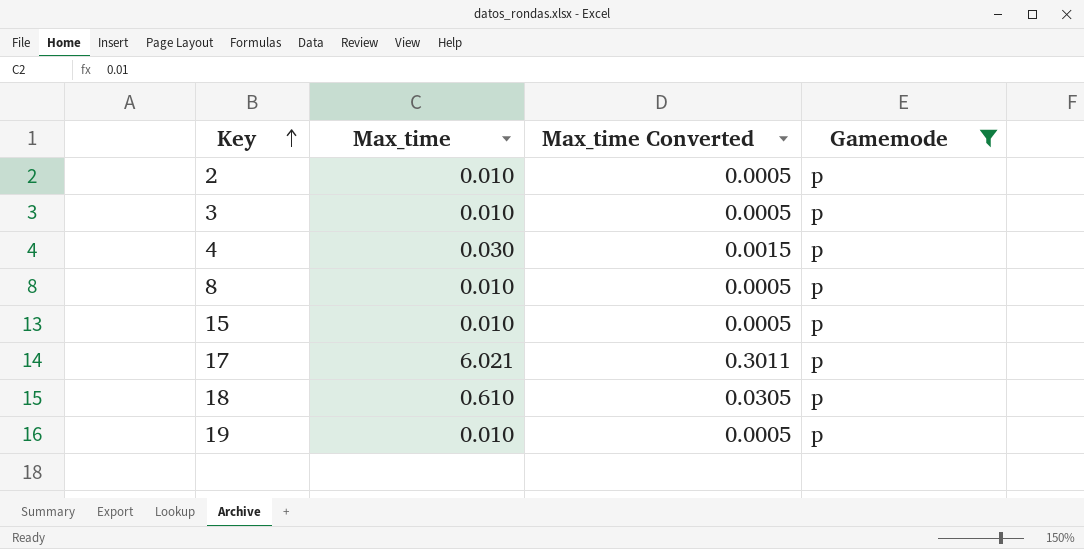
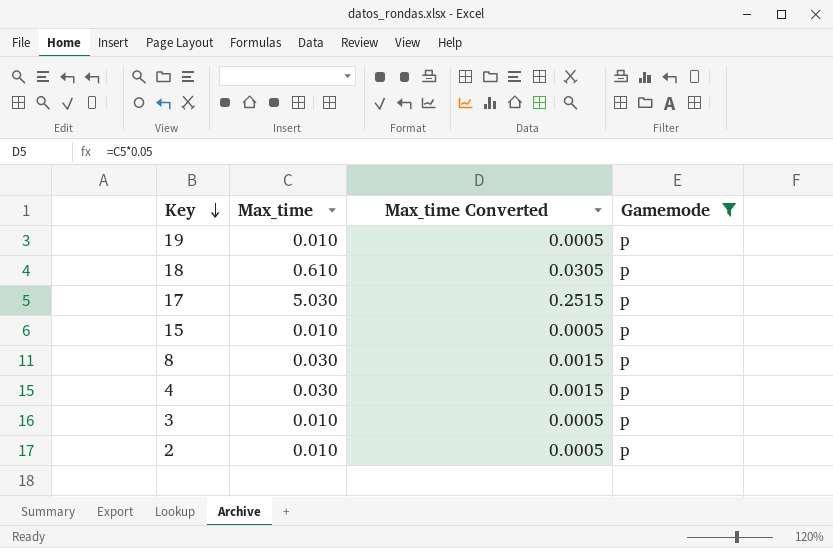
row order: Key ascending -> Key descending
17 | Max_time: 6.021 -> 5.030
17 | Max_time Converted: 0.3011 -> 0.2515
8 | Max_time: 0.010 -> 0.030
8 | Max_time Converted: 0.0005 -> 0.0015

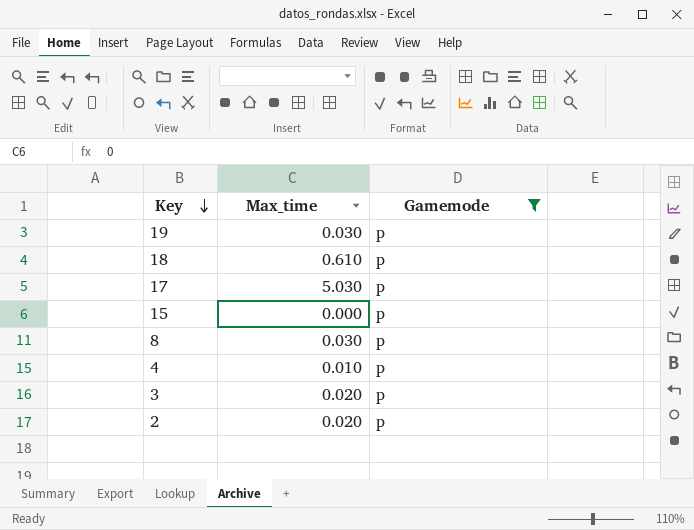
column Max_time Converted | formula: [Max_time] * 0.05 -> none
19 | Max_time: 0.010 -> 0.030
15 | Max_time: 0.010 -> 0.000
4 | Max_time: 0.030 -> 0.010
3 | Max_time: 0.010 -> 0.020
2 | Max_time: 0.010 -> 0.020

